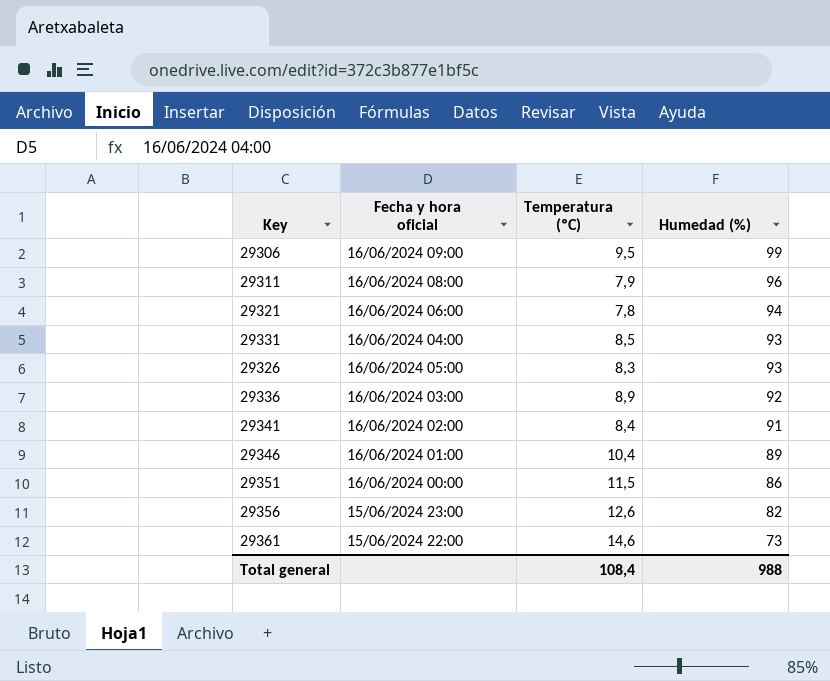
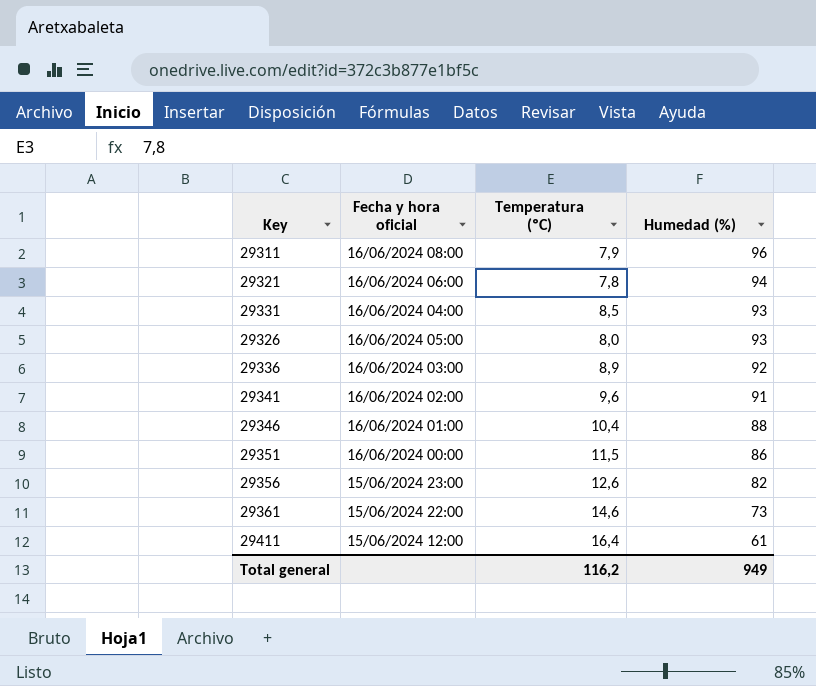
row 29306: 16/06/2024 09:00 | 9,5 | 99 -> none
29326 | Temperatura (ºC): 8,3 -> 8,0
29341 | Temperatura (ºC): 8,4 -> 9,6
29346 | Humedad (%): 89 -> 88
row 29411: none -> 15/06/2024 12:00 | 16,4 | 61
Total general | Temperatura (ºC): 108,4 -> 116,2
Total general | Humedad (%): 988 -> 949

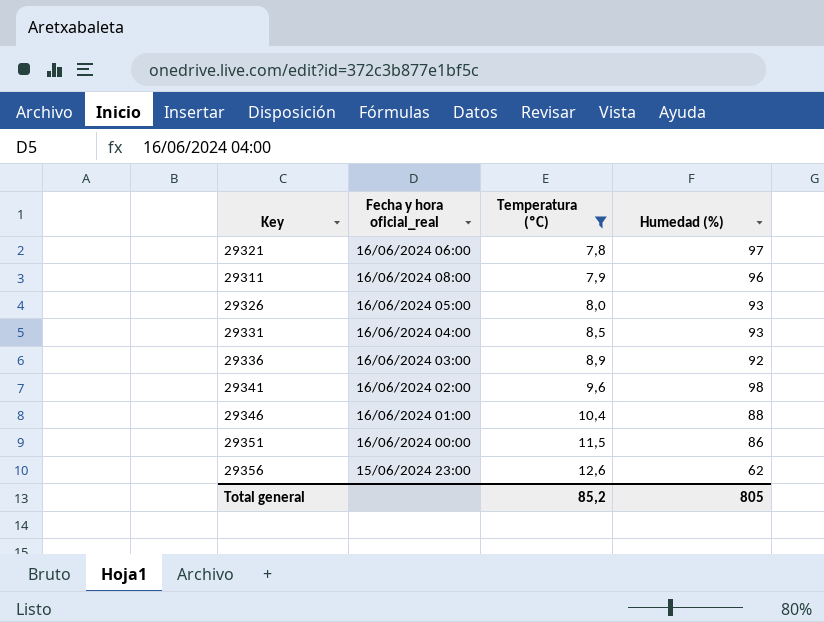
filter: none -> Temperatura (ºC) <= 12,6
row order: Humedad (%) descending -> Temperatura (ºC) ascending
column name: Fecha y hora oficial -> Fecha y hora oficial_real
29321 | Humedad (%): 94 -> 97
29341 | Humedad (%): 91 -> 98
29356 | Humedad (%): 82 -> 62
Total general | Temperatura (ºC): 116,2 -> 85,2
Total general | Humedad (%): 949 -> 805

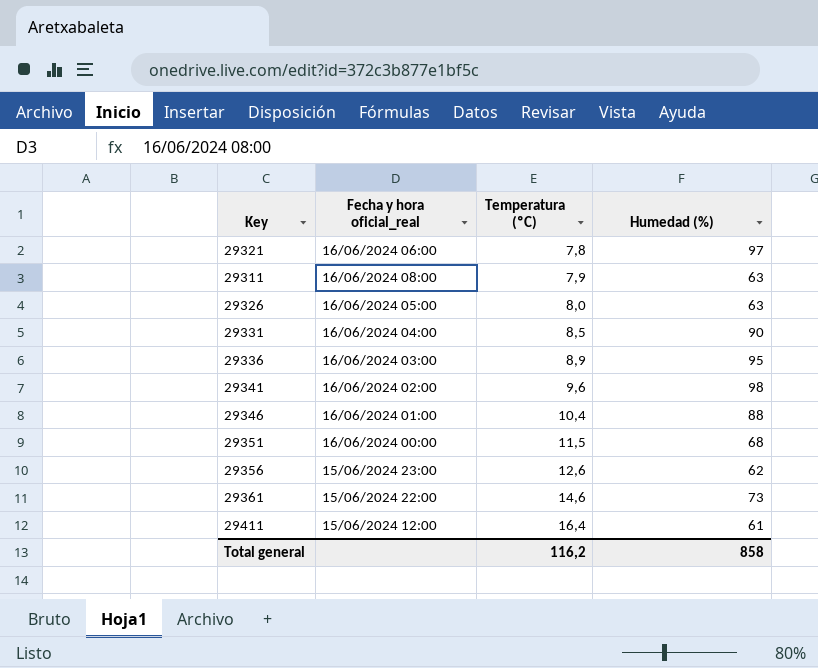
filter: Temperatura (ºC) <= 12,6 -> none
29311 | Humedad (%): 96 -> 63
29326 | Humedad (%): 93 -> 63
29331 | Humedad (%): 93 -> 90
29336 | Humedad (%): 92 -> 95
29351 | Humedad (%): 86 -> 68
Total general | Temperatura (ºC): 85,2 -> 116,2
Total general | Humedad (%): 805 -> 858

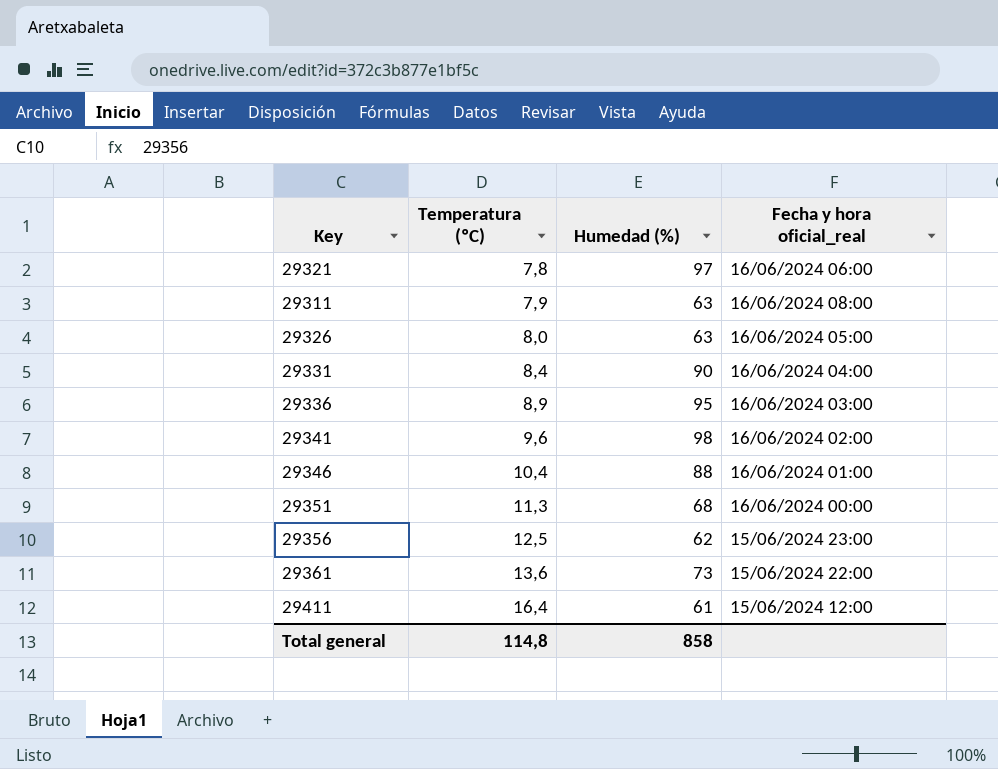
column Fecha y hora oficial_real | position: 2 -> 4
29331 | Temperatura (ºC): 8,5 -> 8,4
29351 | Temperatura (ºC): 11,5 -> 11,3
29356 | Temperatura (ºC): 12,6 -> 12,5
29361 | Temperatura (ºC): 14,6 -> 13,6
Total general | Temperatura (ºC): 116,2 -> 114,8

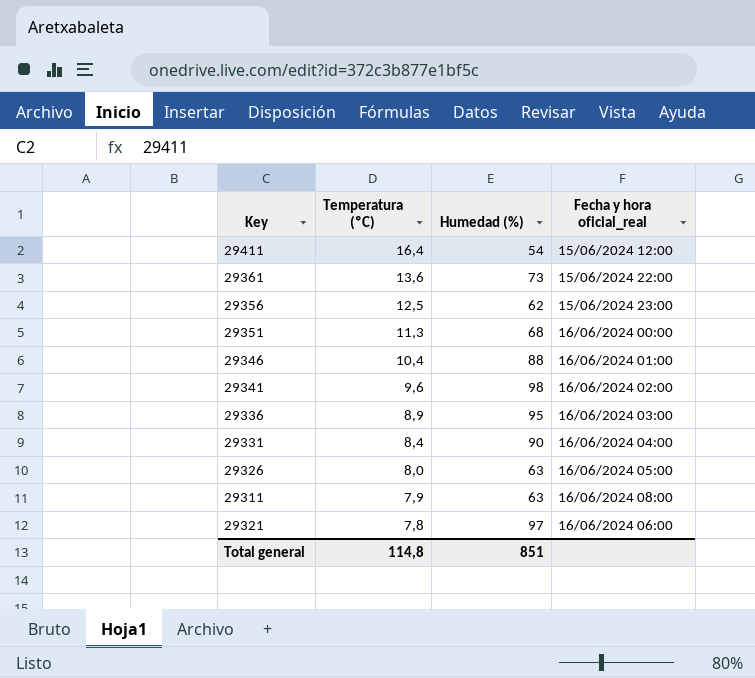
row order: Temperatura (ºC) ascending -> Temperatura (ºC) descending
29411 | Humedad (%): 61 -> 54
Total general | Humedad (%): 858 -> 851

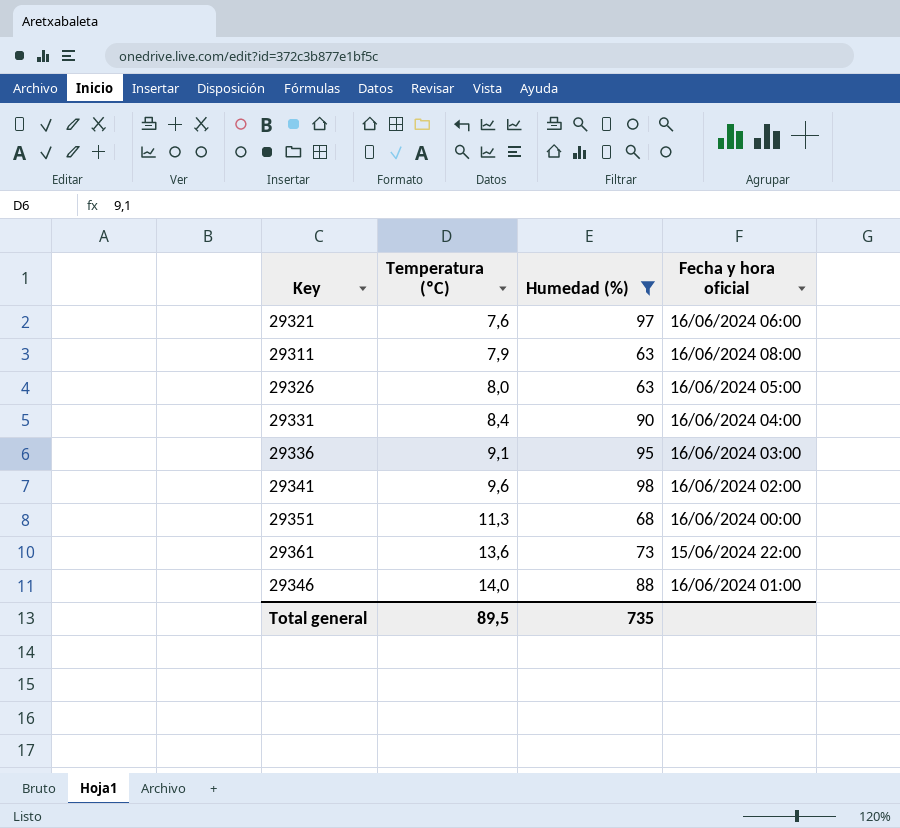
filter: none -> Humedad (%) >= 63
row order: Temperatura (ºC) descending -> Temperatura (ºC) ascending
column name: Fecha y hora oficial_real -> Fecha y hora oficial
29321 | Temperatura (ºC): 7,8 -> 7,6
29336 | Temperatura (ºC): 8,9 -> 9,1
29346 | Temperatura (ºC): 10,4 -> 14,0
Total general | Temperatura (ºC): 114,8 -> 89,5
Total general | Humedad (%): 851 -> 735

